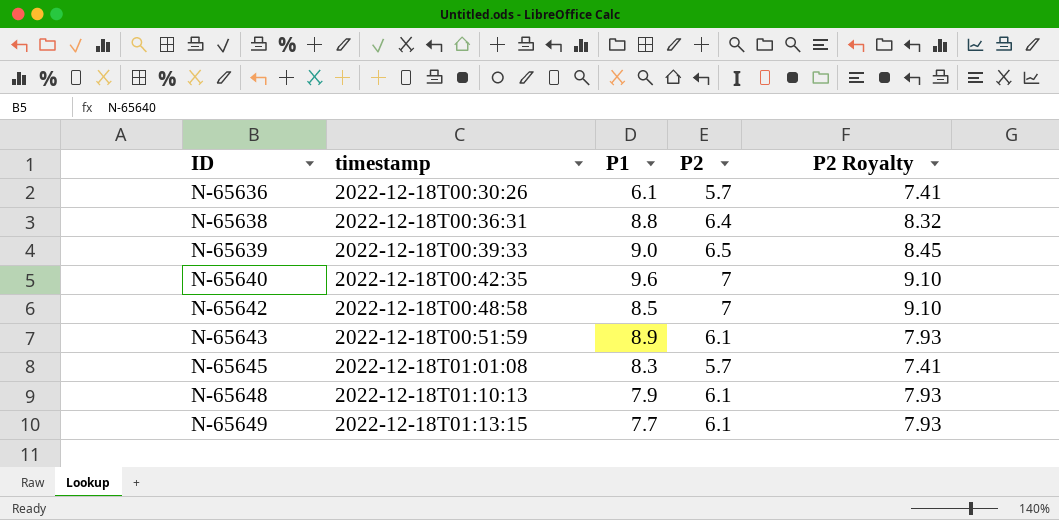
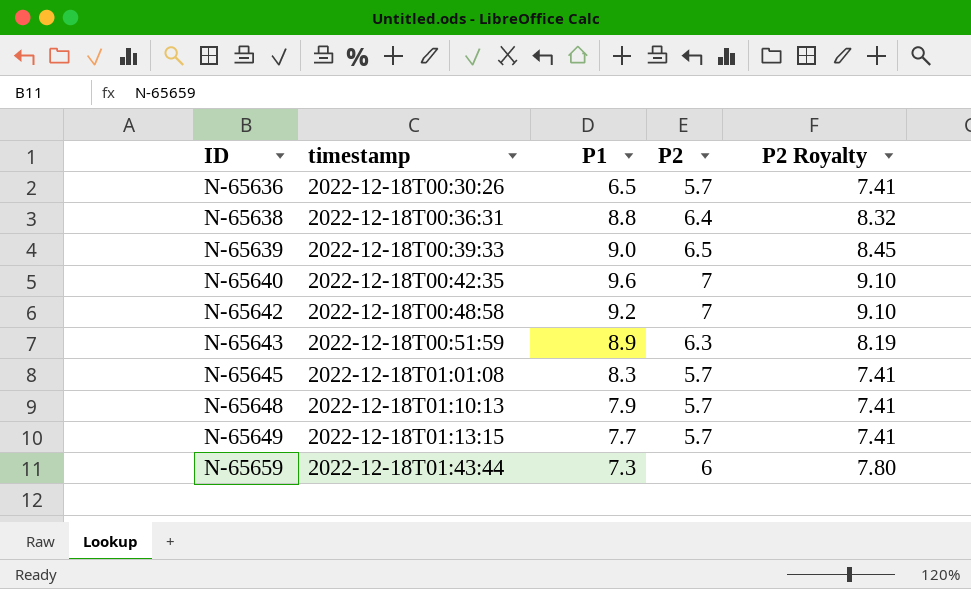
N-65636 | P1: 6.1 -> 6.5
N-65642 | P1: 8.5 -> 9.2
N-65643 | P2: 6.1 -> 6.3
N-65643 | P2 Royalty: 7.93 -> 8.19
N-65648 | P2: 6.1 -> 5.7
N-65648 | P2 Royalty: 7.93 -> 7.41
N-65649 | P2: 6.1 -> 5.7
N-65649 | P2 Royalty: 7.93 -> 7.41
row N-65659: none -> 2022-12-18T01:43:44 | 7.3 | 6 | 7.80

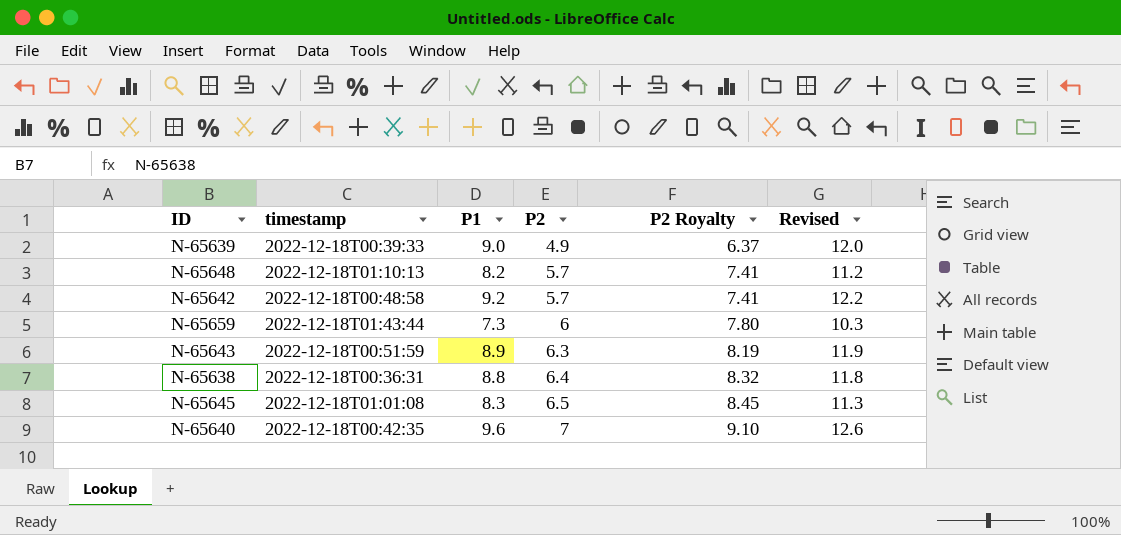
row order: ID ascending -> P2 ascending
column Revised | formula: none -> [P1] + 3
row N-65636: 2022-12-18T00:30:26 | 6.5 | 5.7 | 7.41 -> none
row N-65649: 2022-12-18T01:13:15 | 7.7 | 5.7 | 7.41 -> none
N-65639 | P2: 6.5 -> 4.9
N-65639 | P2 Royalty: 8.45 -> 6.37
N-65648 | P1: 7.9 -> 8.2
N-65642 | P2: 7 -> 5.7
N-65642 | P2 Royalty: 9.10 -> 7.41
N-65645 | P2: 5.7 -> 6.5
N-65645 | P2 Royalty: 7.41 -> 8.45

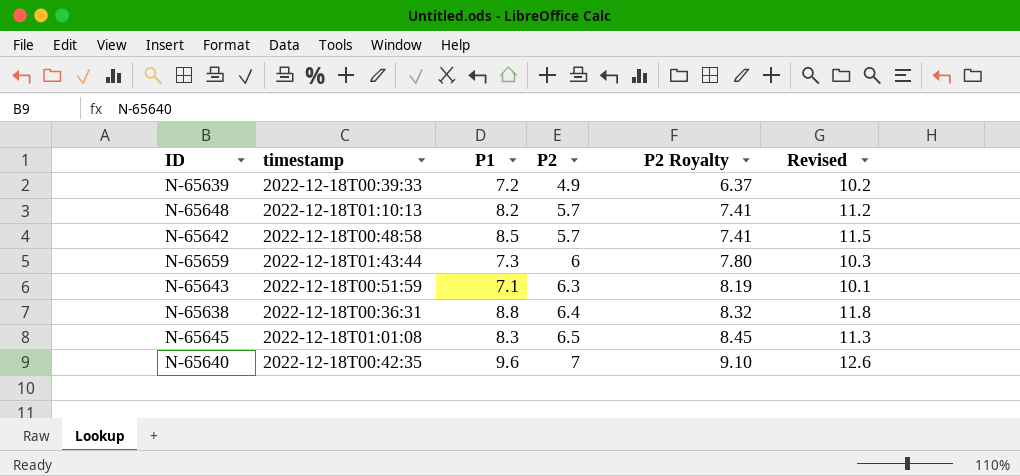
N-65639 | P1: 9.0 -> 7.2
N-65639 | Revised: 12.0 -> 10.2
N-65642 | P1: 9.2 -> 8.5
N-65642 | Revised: 12.2 -> 11.5
N-65643 | P1: 8.9 -> 7.1
N-65643 | Revised: 11.9 -> 10.1

